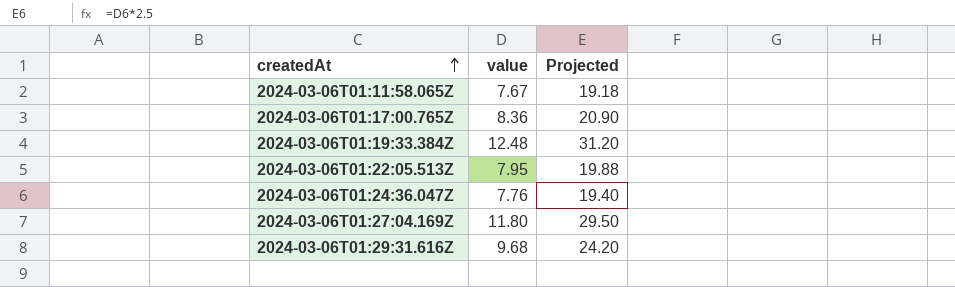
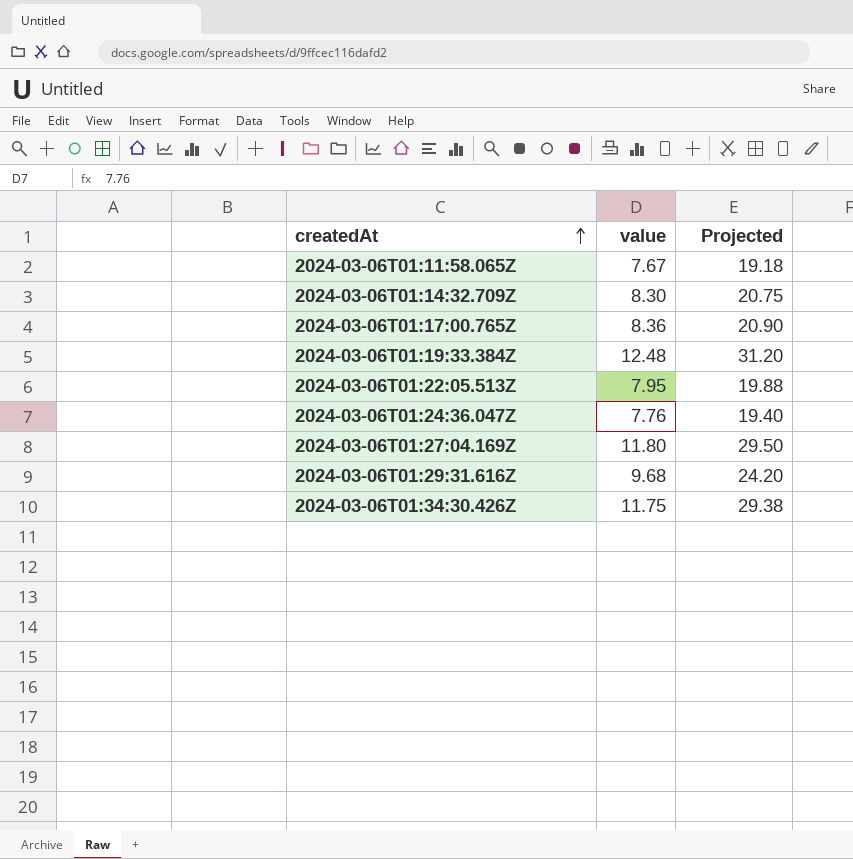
row 2024-03-06T01:14:32.709Z: none -> 8.30 | 20.75
row 2024-03-06T01:34:30.426Z: none -> 11.75 | 29.38

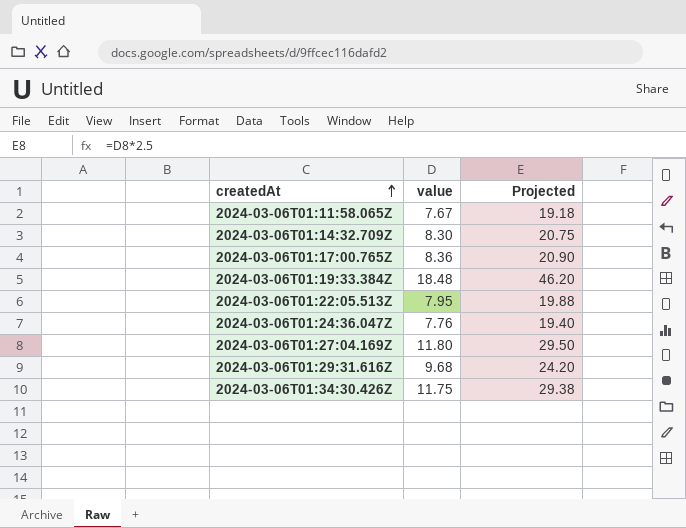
2024-03-06T01:19:33.384Z | value: 12.48 -> 18.48
2024-03-06T01:19:33.384Z | Projected: 31.20 -> 46.20

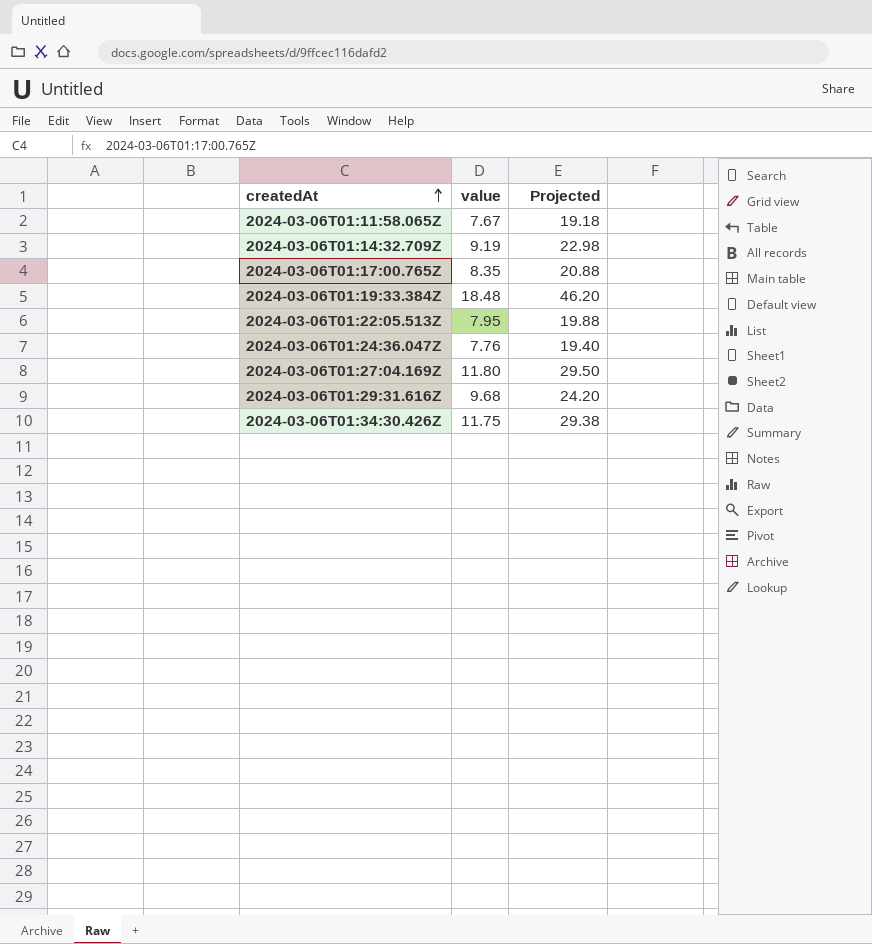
2024-03-06T01:14:32.709Z | value: 8.30 -> 9.19
2024-03-06T01:14:32.709Z | Projected: 20.75 -> 22.98
2024-03-06T01:17:00.765Z | value: 8.36 -> 8.35
2024-03-06T01:17:00.765Z | Projected: 20.90 -> 20.88

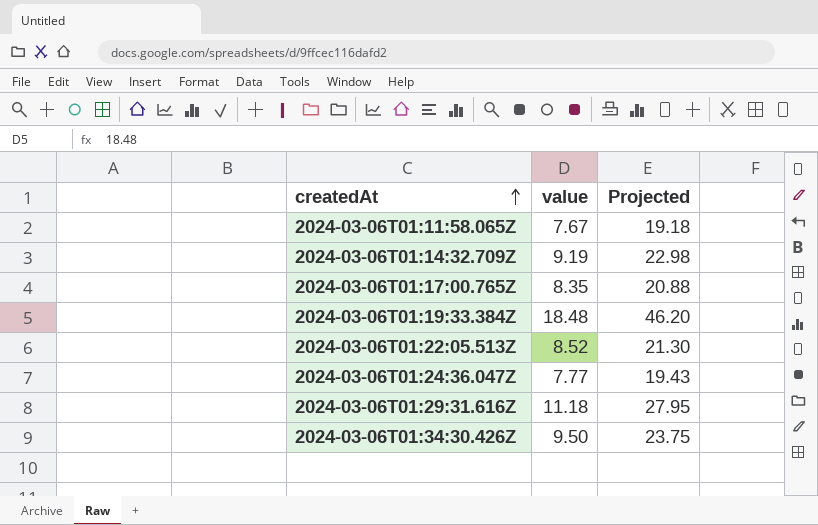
row 2024-03-06T01:27:04.169Z: 11.80 | 29.50 -> none
2024-03-06T01:22:05.513Z | value: 7.95 -> 8.52
2024-03-06T01:22:05.513Z | Projected: 19.88 -> 21.30
2024-03-06T01:24:36.047Z | value: 7.76 -> 7.77
2024-03-06T01:24:36.047Z | Projected: 19.40 -> 19.43
2024-03-06T01:29:31.616Z | value: 9.68 -> 11.18
2024-03-06T01:29:31.616Z | Projected: 24.20 -> 27.95
2024-03-06T01:34:30.426Z | value: 11.75 -> 9.50
2024-03-06T01:34:30.426Z | Projected: 29.38 -> 23.75

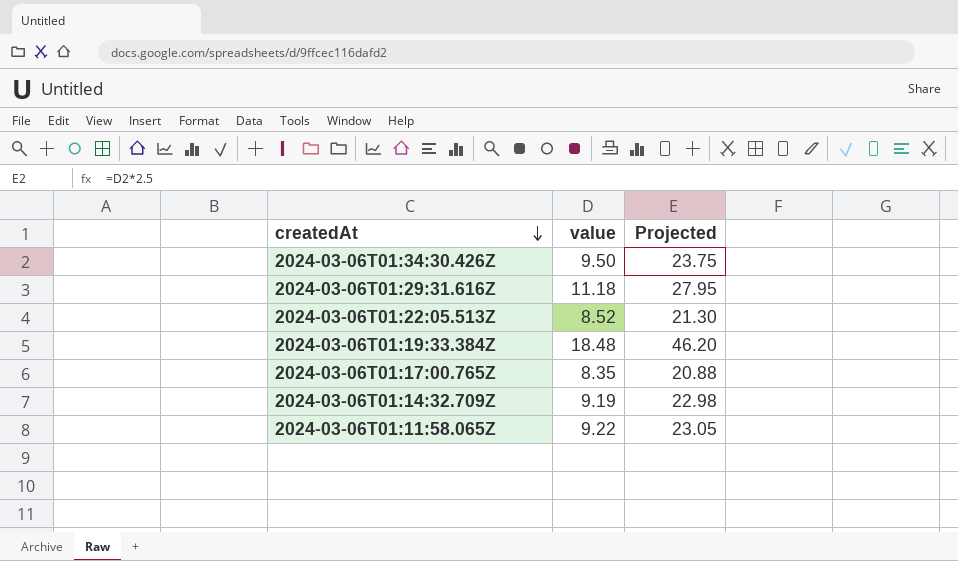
row order: createdAt ascending -> createdAt descending
row 2024-03-06T01:24:36.047Z: 7.77 | 19.43 -> none
2024-03-06T01:11:58.065Z | value: 7.67 -> 9.22
2024-03-06T01:11:58.065Z | Projected: 19.18 -> 23.05

